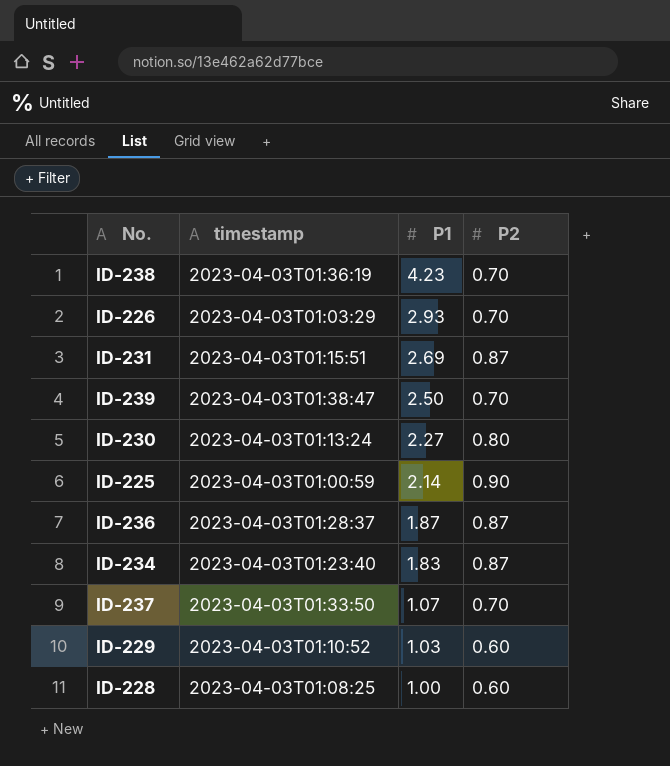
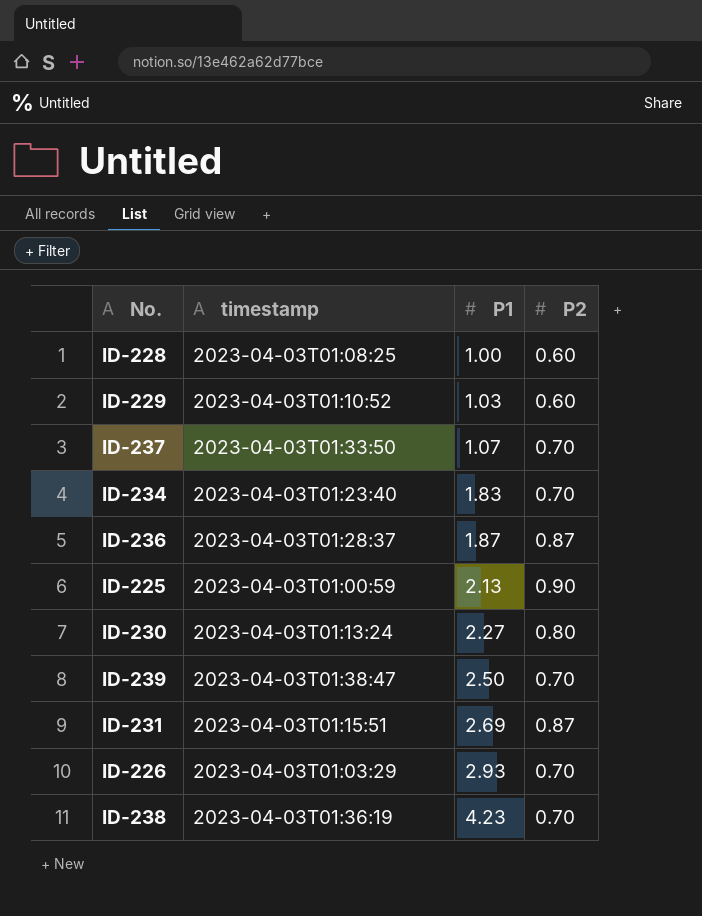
row order: P1 descending -> P1 ascending
ID-234 | P2: 0.87 -> 0.70
ID-225 | P1: 2.14 -> 2.13

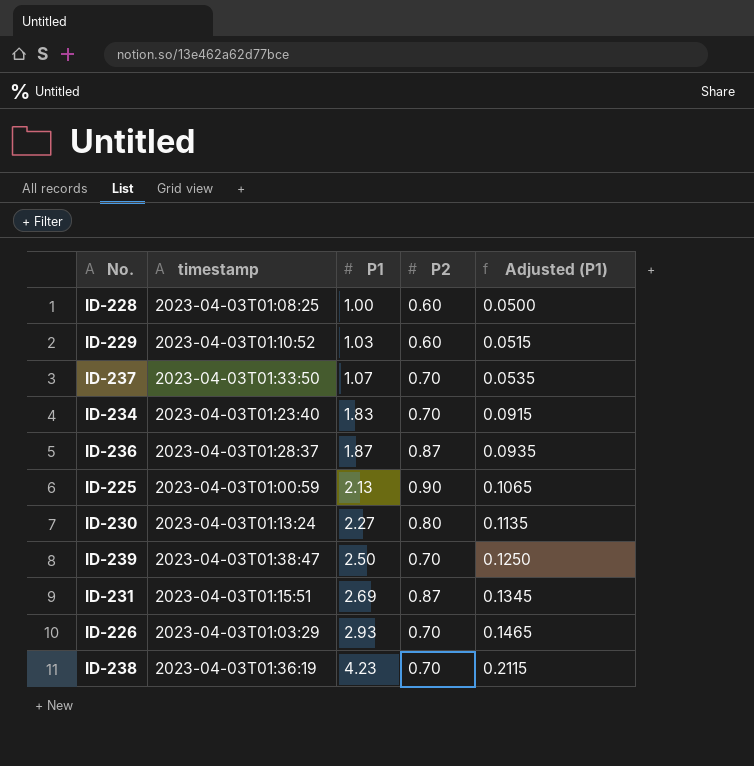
column Adjusted (P1) | formula: none -> [P1] * 0.05

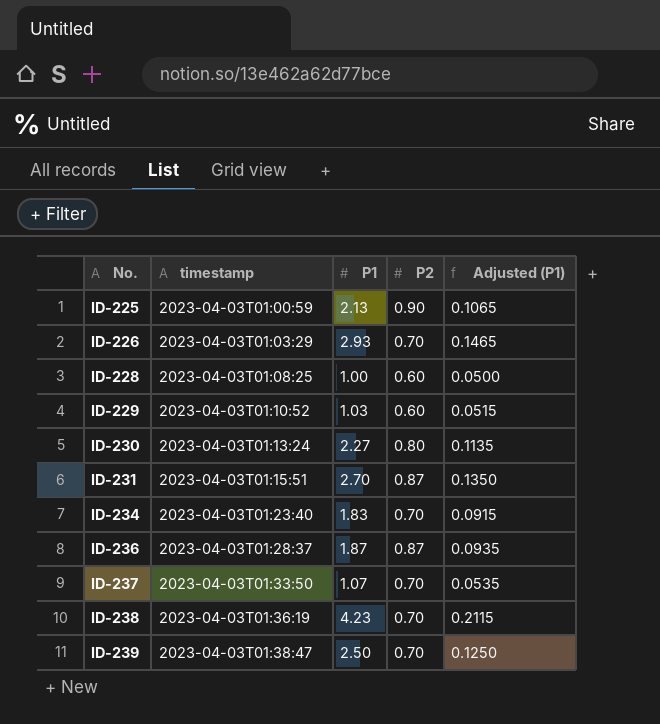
row order: P1 ascending -> No. ascending
ID-231 | P1: 2.69 -> 2.70
ID-231 | Adjusted (P1): 0.1345 -> 0.1350

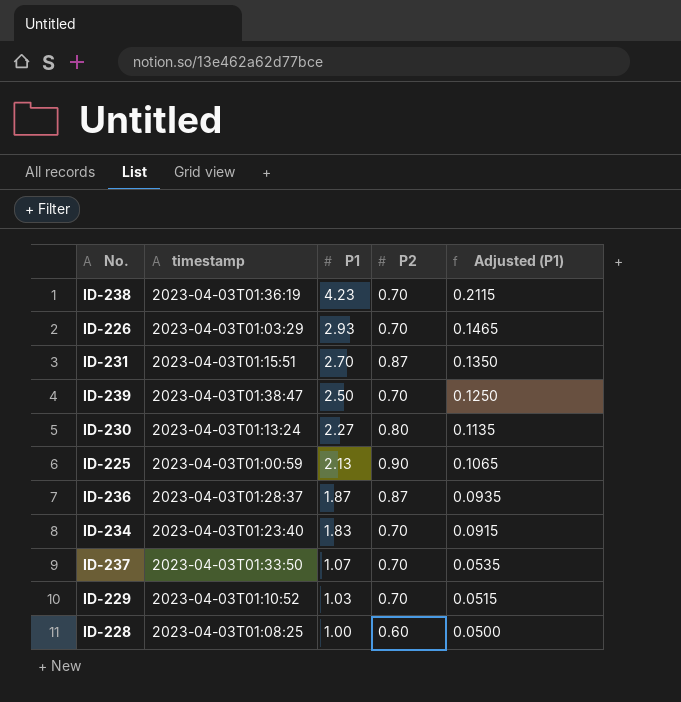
row order: No. ascending -> P1 descending
ID-229 | P2: 0.60 -> 0.70

